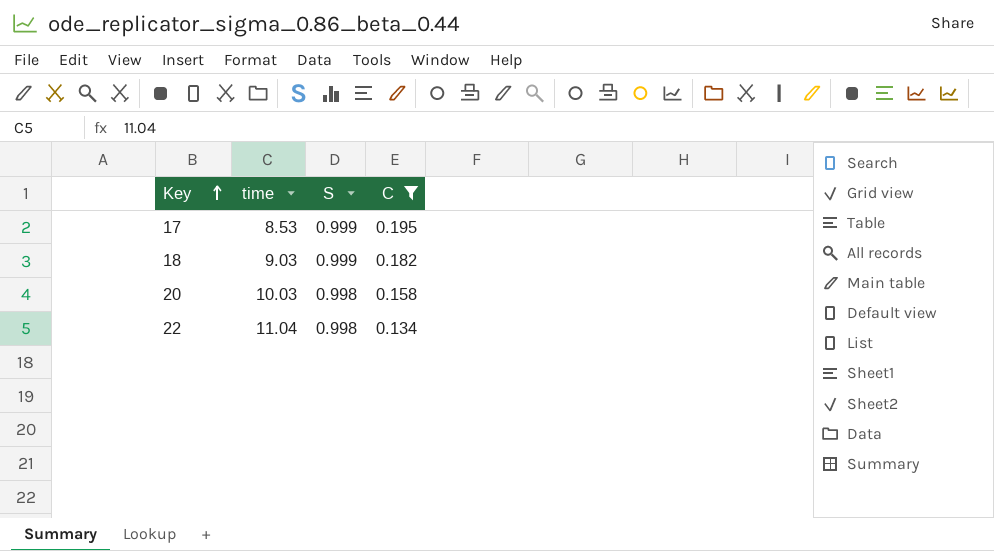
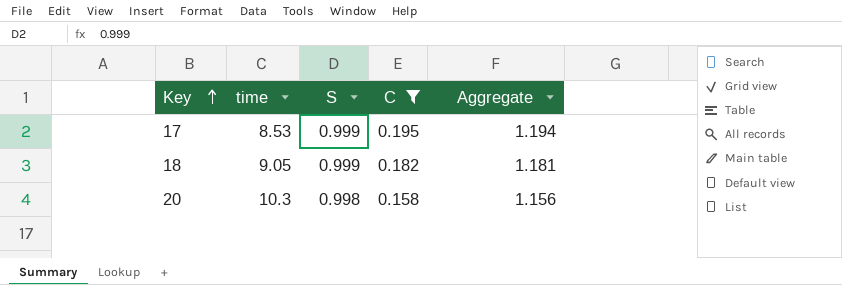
column Aggregate | formula: none -> [S] + [C]
row 22: 11.04 | 0.998 | 0.134 -> none
18 | time: 9.03 -> 9.05
20 | time: 10.03 -> 10.3

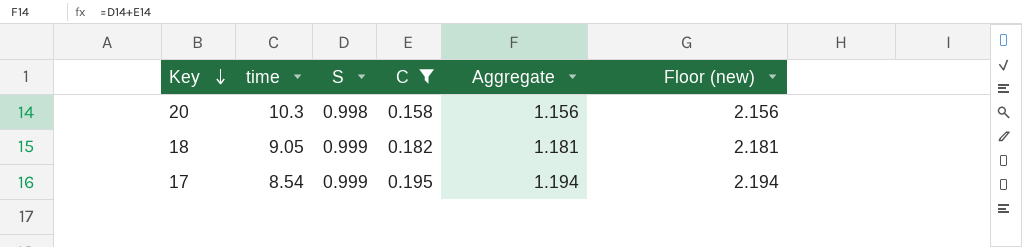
row order: Key ascending -> Key descending
column Floor (new) | formula: none -> [Aggregate] + 1
17 | time: 8.53 -> 8.54

